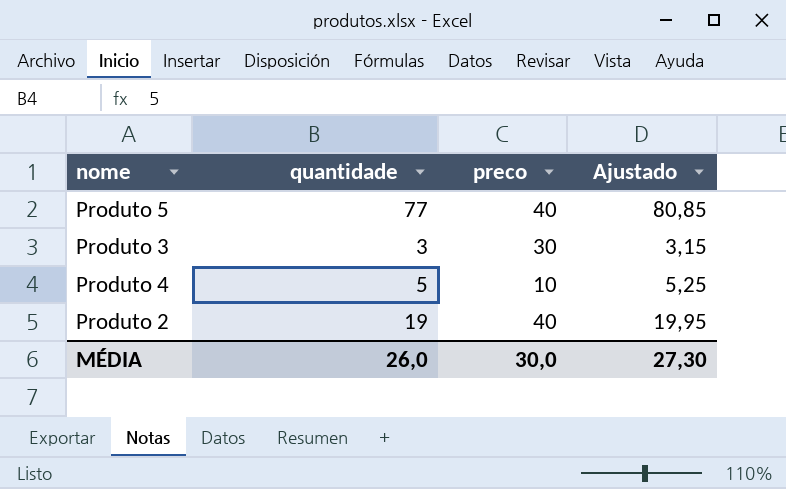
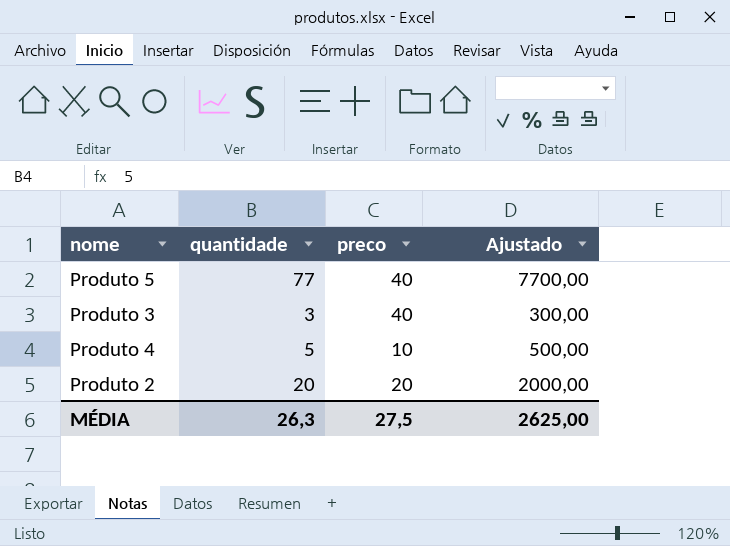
column Ajustado | formula: [quantidade] * 1,05 -> [quantidade] * 100
Produto 3 | preco: 30 -> 40
Produto 2 | quantidade: 19 -> 20
Produto 2 | preco: 40 -> 20
MÉDIA | quantidade: 26,0 -> 26,3
MÉDIA | preco: 30,0 -> 27,5
MÉDIA | Ajustado: 27,30 -> 2625,00

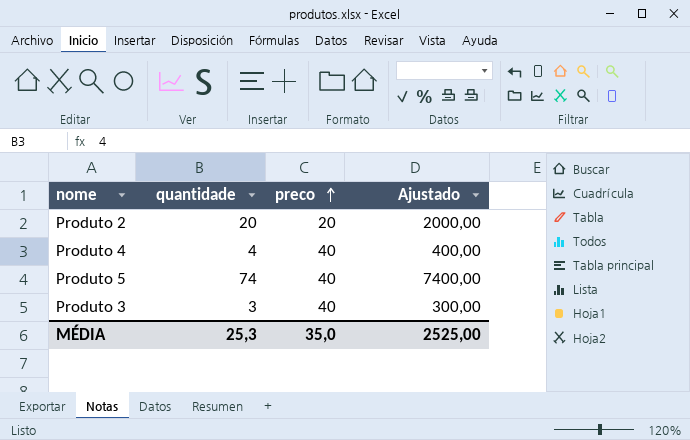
row order: none -> preco ascending
Produto 4 | quantidade: 5 -> 4
Produto 4 | preco: 10 -> 40
Produto 4 | Ajustado: 500,00 -> 400,00
Produto 5 | quantidade: 77 -> 74
Produto 5 | Ajustado: 7700,00 -> 7400,00
MÉDIA | quantidade: 26,3 -> 25,3
MÉDIA | preco: 27,5 -> 35,0
MÉDIA | Ajustado: 2625,00 -> 2525,00

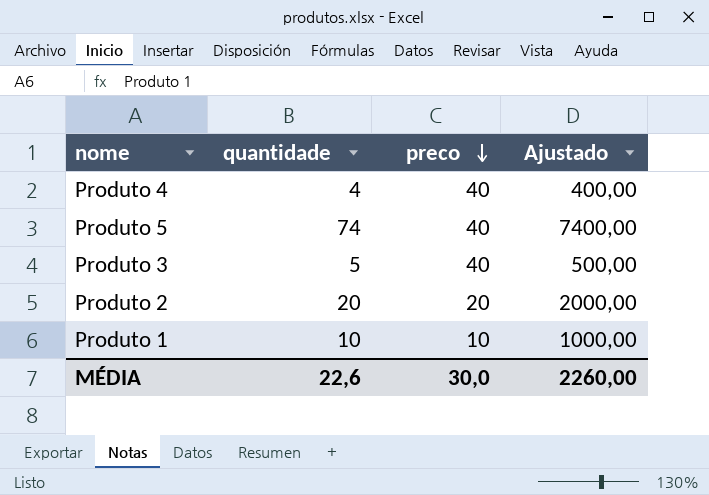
row order: preco ascending -> preco descending
Produto 3 | quantidade: 3 -> 5
Produto 3 | Ajustado: 300,00 -> 500,00
row Produto 1: none -> 10 | 10 | 1000,00
MÉDIA | quantidade: 25,3 -> 22,6
MÉDIA | preco: 35,0 -> 30,0
MÉDIA | Ajustado: 2525,00 -> 2260,00

